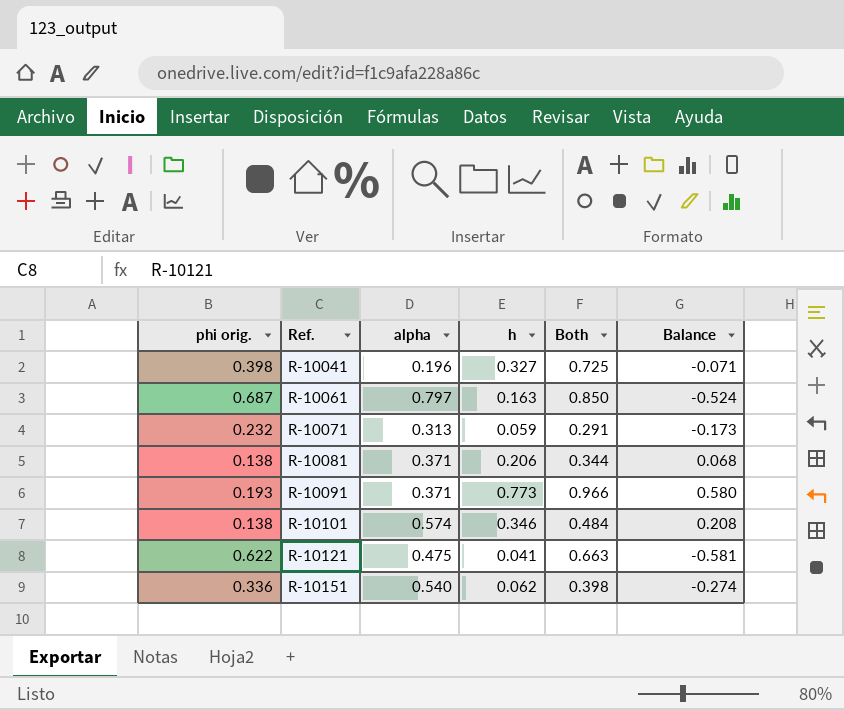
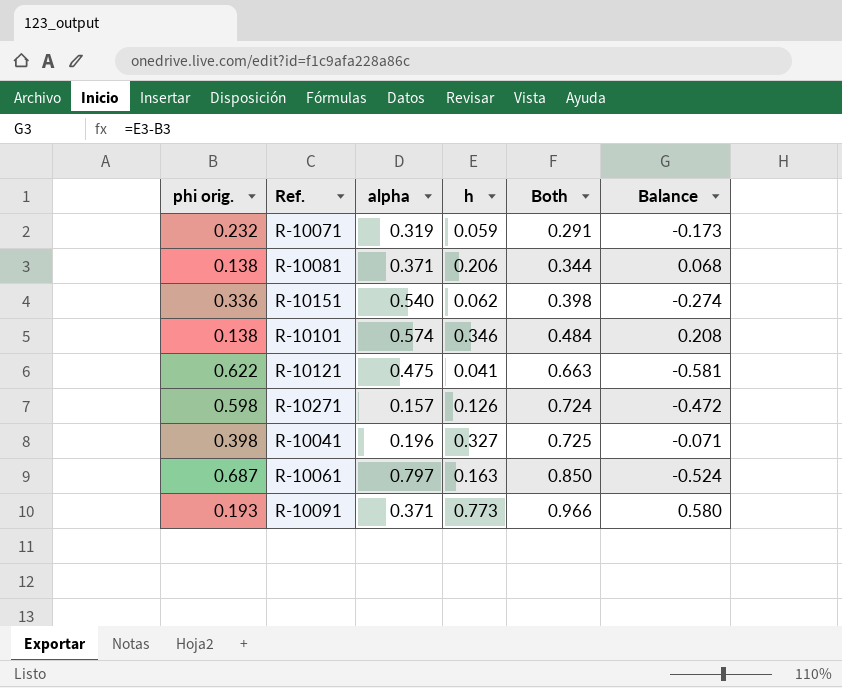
row order: Ref. ascending -> Both ascending
R-10071 | alpha: 0.313 -> 0.319
row R-10271: none -> 0.598 | 0.157 | 0.126 | 0.724 | -0.472

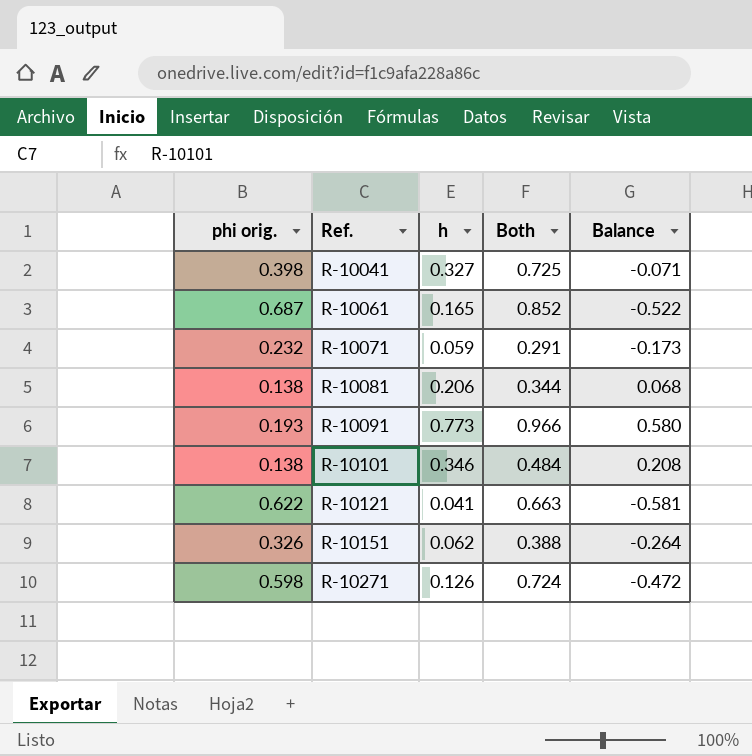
row order: Both ascending -> Ref. ascending
column alpha | position: 3 -> none
R-10061 | h: 0.163 -> 0.165
R-10061 | Both: 0.850 -> 0.852
R-10061 | Balance: -0.524 -> -0.522
R-10151 | phi orig.: 0.336 -> 0.326
R-10151 | Both: 0.398 -> 0.388
R-10151 | Balance: -0.274 -> -0.264

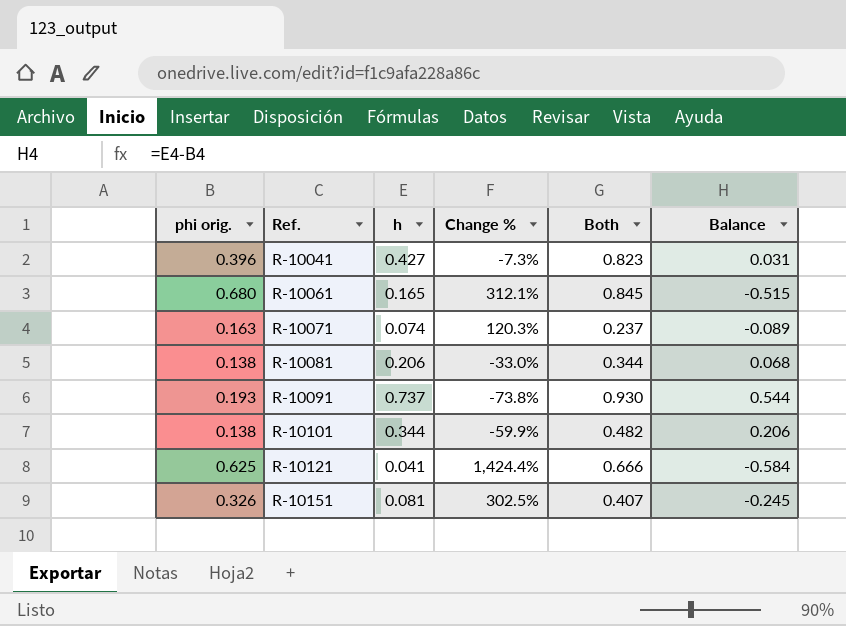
column Change % | formula: none -> ([phi orig.] - [h]) / [h]
row R-10271: 0.598 | 0.126 | 0.724 | -0.472 -> none
R-10041 | phi orig.: 0.398 -> 0.396
R-10041 | h: 0.327 -> 0.427
R-10041 | Both: 0.725 -> 0.823
R-10041 | Balance: -0.071 -> 0.031
R-10061 | phi orig.: 0.687 -> 0.680
R-10061 | Both: 0.852 -> 0.845
R-10061 | Balance: -0.522 -> -0.515
R-10071 | phi orig.: 0.232 -> 0.163
R-10071 | h: 0.059 -> 0.074
R-10071 | Both: 0.291 -> 0.237
R-10071 | Balance: -0.173 -> -0.089
R-10091 | h: 0.773 -> 0.737
R-10091 | Both: 0.966 -> 0.930
R-10091 | Balance: 0.580 -> 0.544
R-10101 | h: 0.346 -> 0.344
R-10101 | Both: 0.484 -> 0.482
R-10101 | Balance: 0.208 -> 0.206
R-10121 | phi orig.: 0.622 -> 0.625
R-10121 | Both: 0.663 -> 0.666
R-10121 | Balance: -0.581 -> -0.584
R-10151 | h: 0.062 -> 0.081
R-10151 | Both: 0.388 -> 0.407
R-10151 | Balance: -0.264 -> -0.245

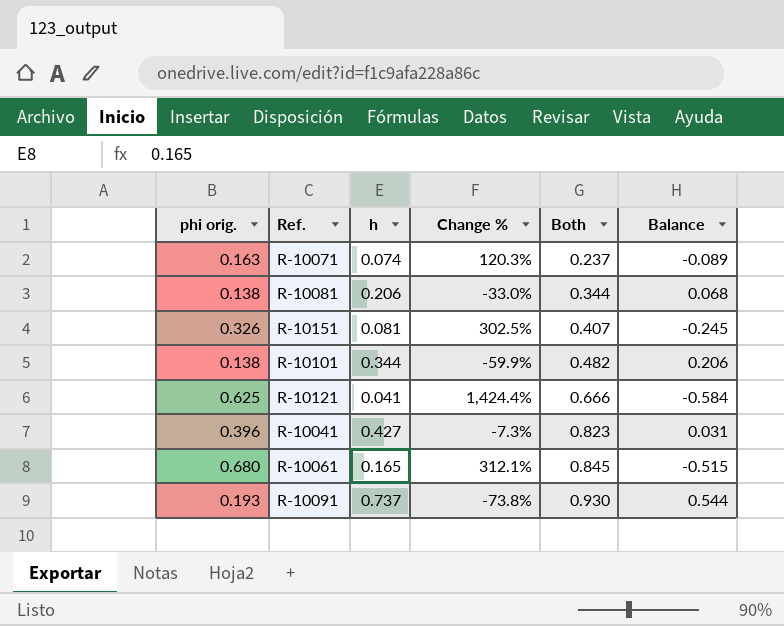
row order: Ref. ascending -> Both ascending

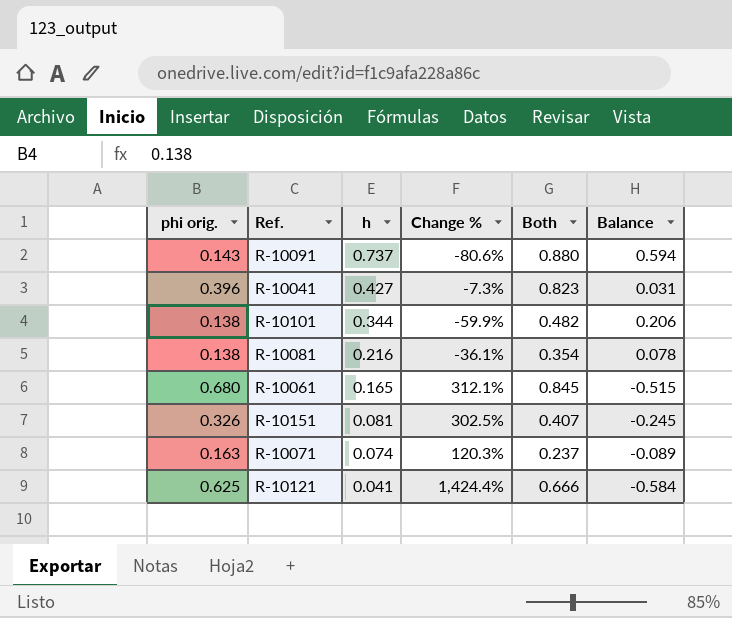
row order: Both ascending -> h descending
R-10091 | phi orig.: 0.193 -> 0.143
R-10091 | Change %: -73.8% -> -80.6%
R-10091 | Both: 0.930 -> 0.880
R-10091 | Balance: 0.544 -> 0.594
R-10081 | h: 0.206 -> 0.216
R-10081 | Change %: -33.0% -> -36.1%
R-10081 | Both: 0.344 -> 0.354
R-10081 | Balance: 0.068 -> 0.078

